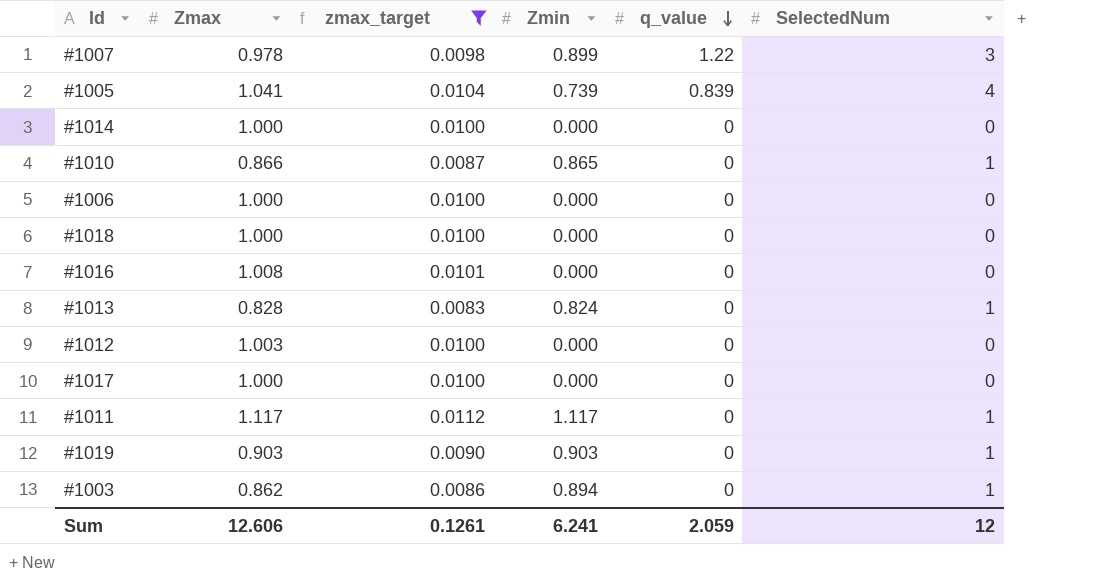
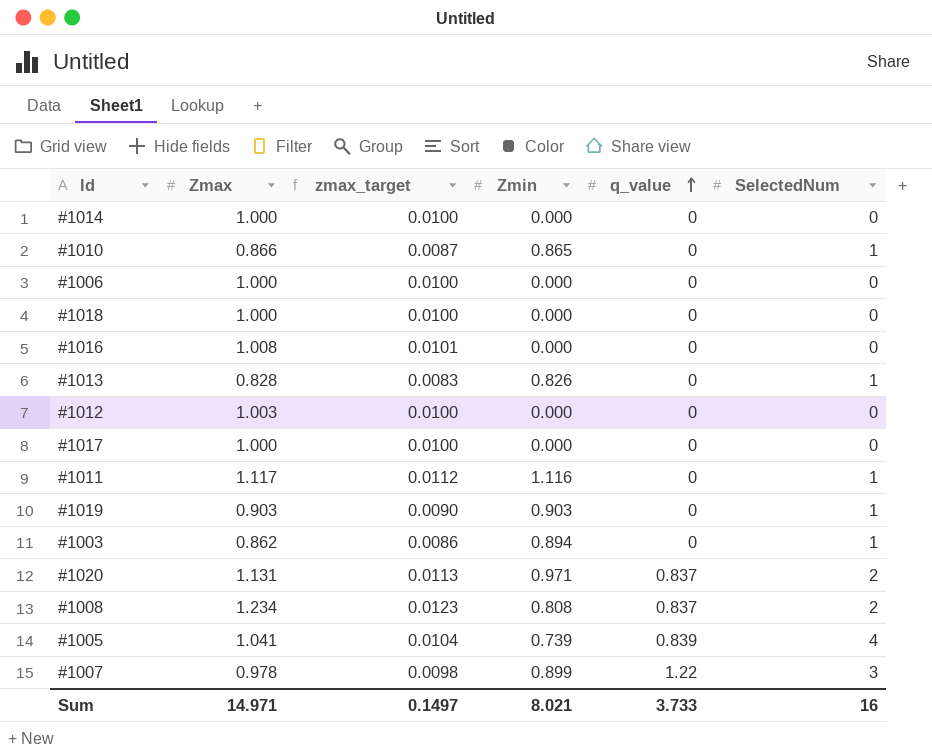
filter: zmax_target <= 0.0112 -> none
row order: q_value descending -> q_value ascending
#1013 | Zmin: 0.824 -> 0.826
#1011 | Zmin: 1.117 -> 1.116
Sum | Zmax: 12.606 -> 14.971
Sum | zmax_target: 0.1261 -> 0.1497
Sum | Zmin: 6.241 -> 8.021
Sum | q_value: 2.059 -> 3.733
Sum | SelectedNum: 12 -> 16

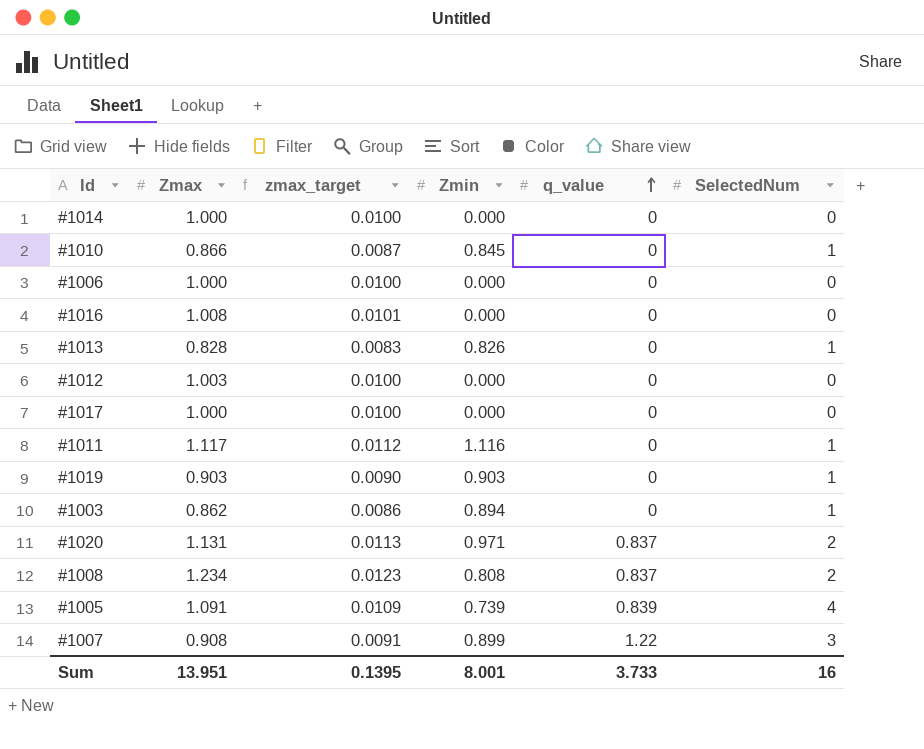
row #1018: 1.000 | 0.0100 | 0.000 | 0 | 0 -> none
#1010 | Zmin: 0.865 -> 0.845
#1005 | Zmax: 1.041 -> 1.091
#1005 | zmax_target: 0.0104 -> 0.0109
#1007 | Zmax: 0.978 -> 0.908
#1007 | zmax_target: 0.0098 -> 0.0091
Sum | Zmax: 14.971 -> 13.951
Sum | zmax_target: 0.1497 -> 0.1395
Sum | Zmin: 8.021 -> 8.001

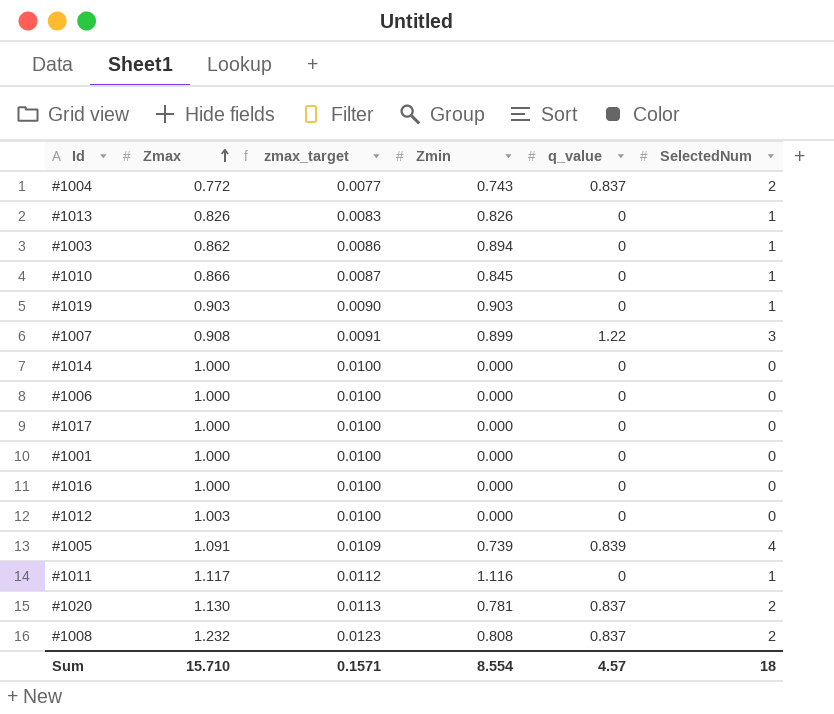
row order: q_value ascending -> Zmax ascending
row #1004: none -> 0.772 | 0.0077 | 0.743 | 0.837 | 2
#1013 | Zmax: 0.828 -> 0.826
row #1001: none -> 1.000 | 0.0100 | 0.000 | 0 | 0
#1016 | Zmax: 1.008 -> 1.000
#1016 | zmax_target: 0.0101 -> 0.0100
#1020 | Zmax: 1.131 -> 1.130
#1020 | Zmin: 0.971 -> 0.781
#1008 | Zmax: 1.234 -> 1.232
Sum | Zmax: 13.951 -> 15.710
Sum | zmax_target: 0.1395 -> 0.1571
Sum | Zmin: 8.001 -> 8.554
Sum | q_value: 3.733 -> 4.57
Sum | SelectedNum: 16 -> 18

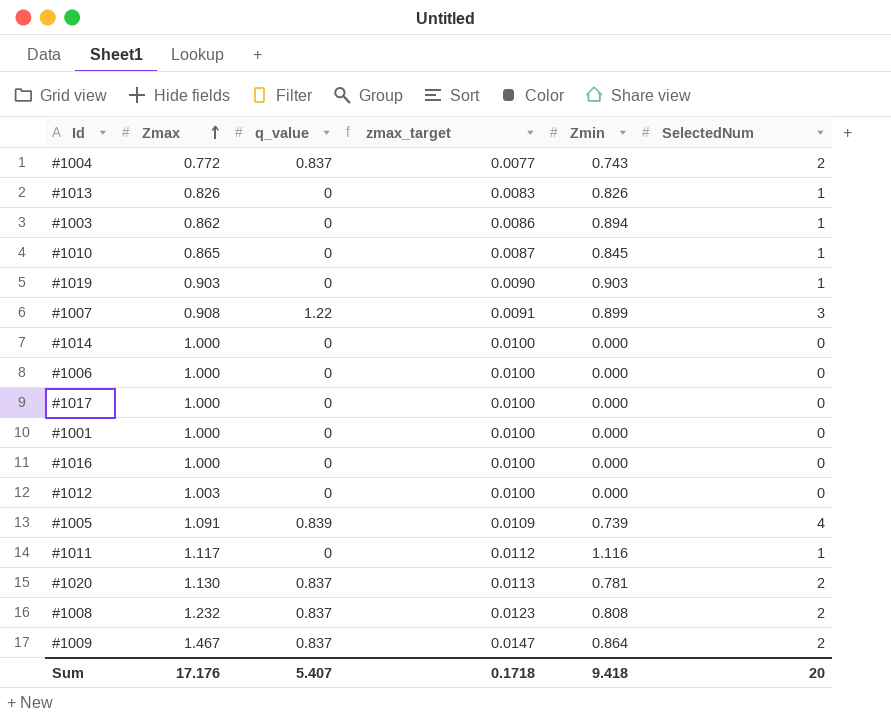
column q_value | position: 5 -> 3
#1010 | Zmax: 0.866 -> 0.865
row #1009: none -> 1.467 | 0.837 | 0.0147 | 0.864 | 2
Sum | Zmax: 15.710 -> 17.176
Sum | q_value: 4.57 -> 5.407
Sum | zmax_target: 0.1571 -> 0.1718
Sum | Zmin: 8.554 -> 9.418
Sum | SelectedNum: 18 -> 20

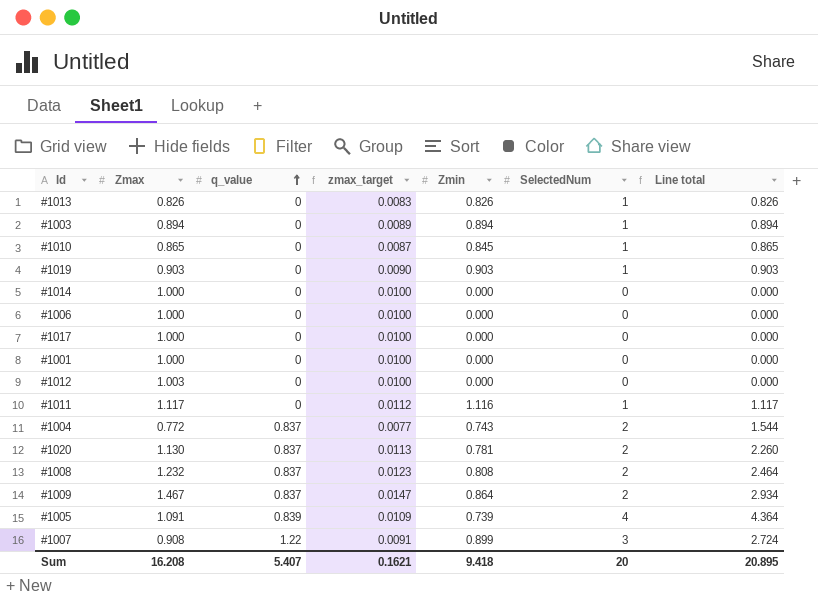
row order: Zmax ascending -> q_value ascending
column Line total | formula: none -> [Zmax] * [SelectedNum]
row #1016: 1.000 | 0 | 0.0100 | 0.000 | 0 -> none
#1003 | Zmax: 0.862 -> 0.894
#1003 | zmax_target: 0.0086 -> 0.0089
Sum | Zmax: 17.176 -> 16.208
Sum | zmax_target: 0.1718 -> 0.1621

